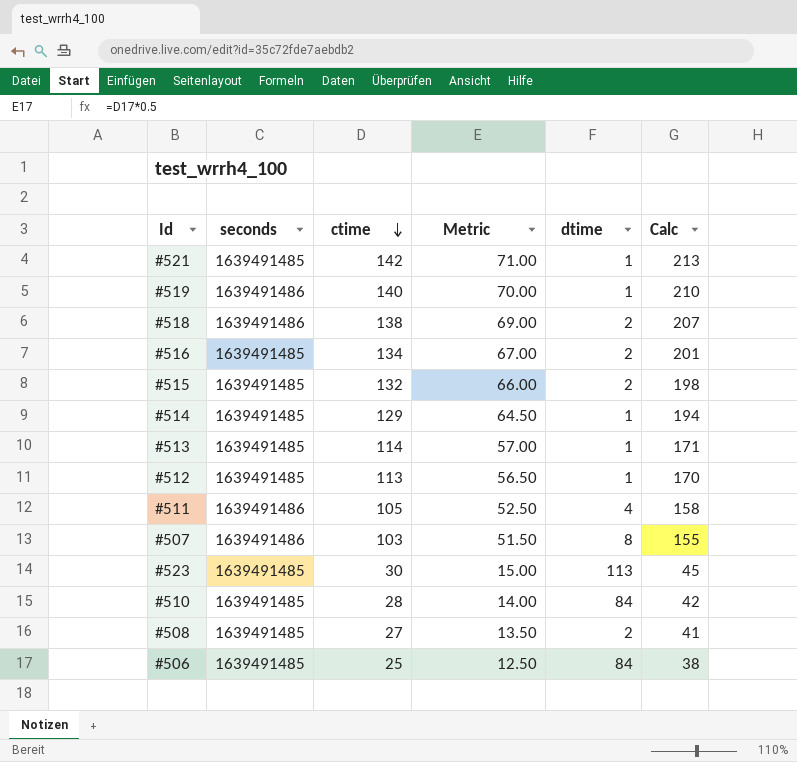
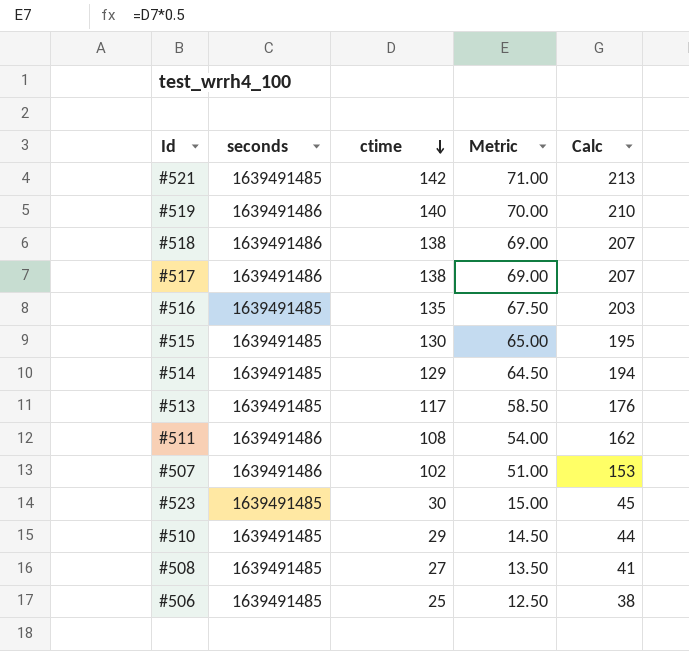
column dtime | position: 5 -> none
row #512: 1639491485 | 113 | 56.50 | 1 | 170 -> none
row #517: none -> 1639491486 | 138 | 69.00 | 207
#516 | ctime: 134 -> 135
#516 | Metric: 67.00 -> 67.50
#516 | Calc: 201 -> 203
#515 | ctime: 132 -> 130
#515 | Metric: 66.00 -> 65.00
#515 | Calc: 198 -> 195
#513 | ctime: 114 -> 117
#513 | Metric: 57.00 -> 58.50
#513 | Calc: 171 -> 176
#511 | ctime: 105 -> 108
#511 | Metric: 52.50 -> 54.00
#511 | Calc: 158 -> 162
#507 | ctime: 103 -> 102
#507 | Metric: 51.50 -> 51.00
#507 | Calc: 155 -> 153
#510 | ctime: 28 -> 29
#510 | Metric: 14.00 -> 14.50
#510 | Calc: 42 -> 44

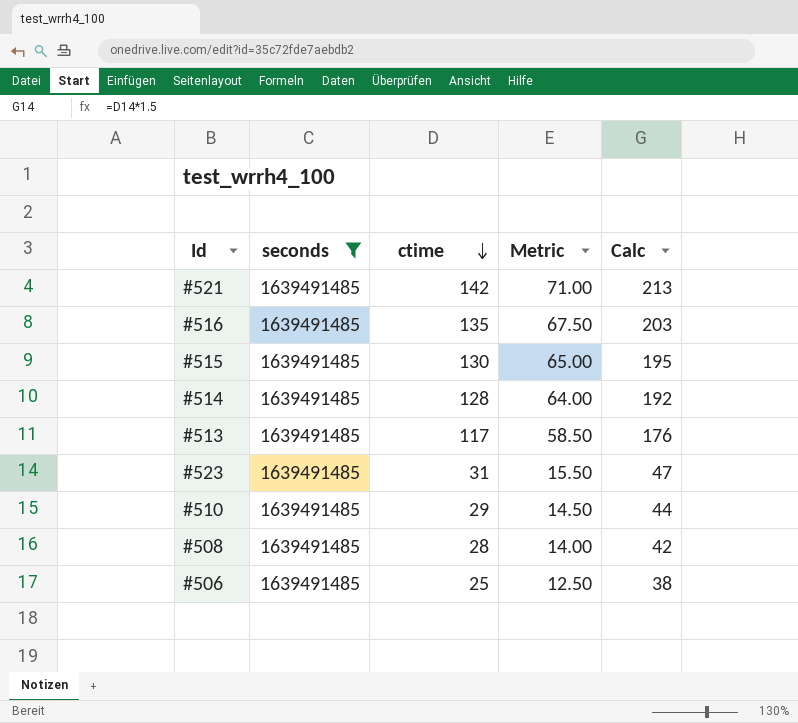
filter: none -> seconds = 1639491485
#514 | ctime: 129 -> 128
#514 | Metric: 64.50 -> 64.00
#514 | Calc: 194 -> 192
#523 | ctime: 30 -> 31
#523 | Metric: 15.00 -> 15.50
#523 | Calc: 45 -> 47
#508 | ctime: 27 -> 28
#508 | Metric: 13.50 -> 14.00
#508 | Calc: 41 -> 42

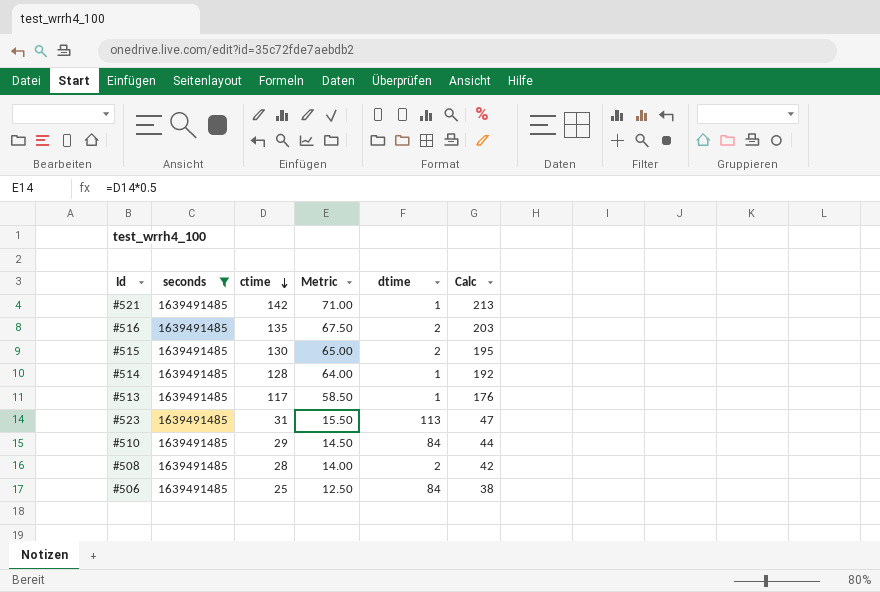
column dtime | position: none -> 5

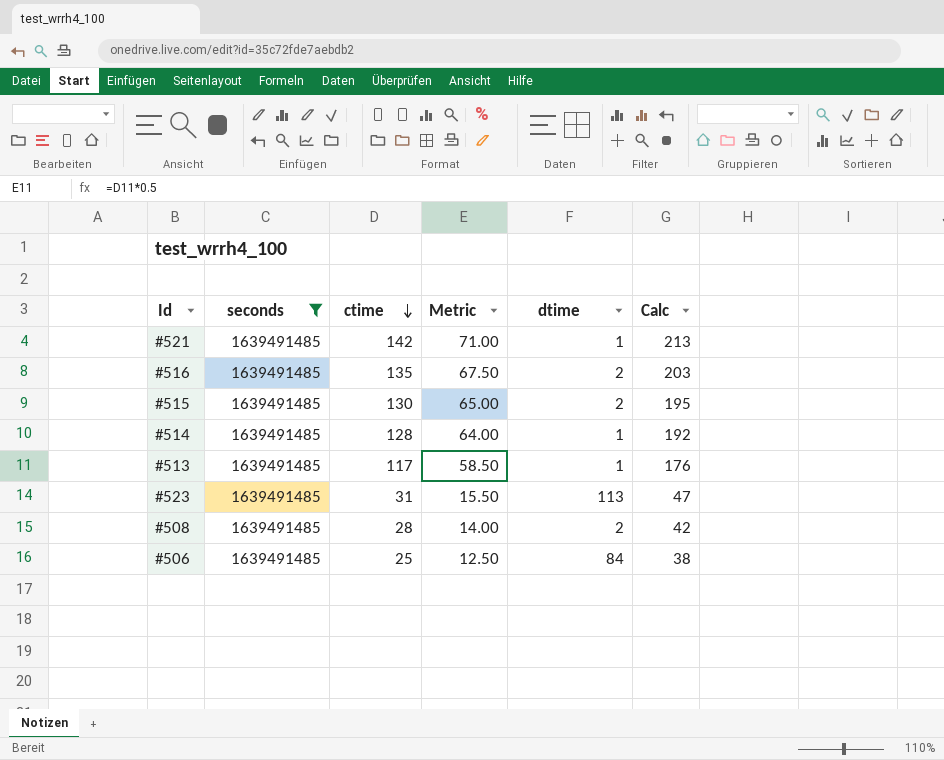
row #510: 1639491485 | 29 | 14.50 | 84 | 44 -> none

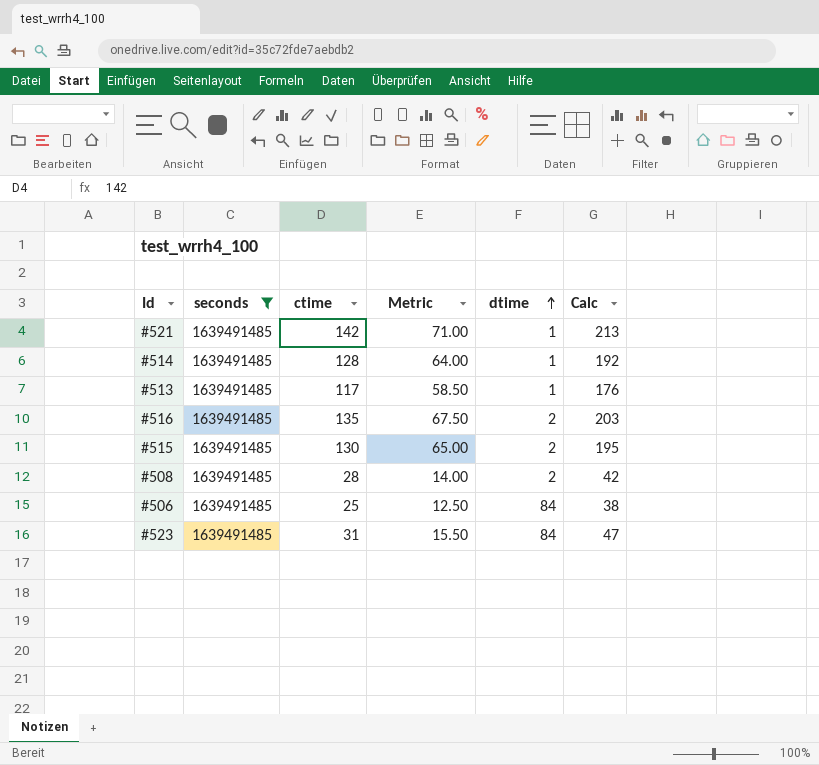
row order: ctime descending -> dtime ascending
#523 | dtime: 113 -> 84

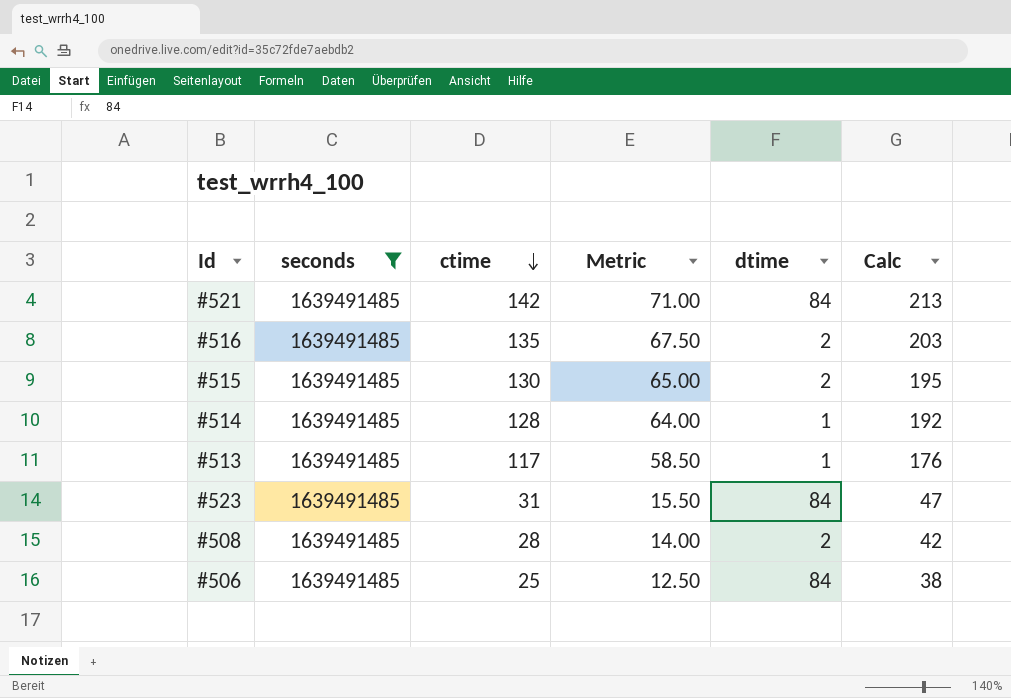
row order: dtime ascending -> ctime descending
#521 | dtime: 1 -> 84

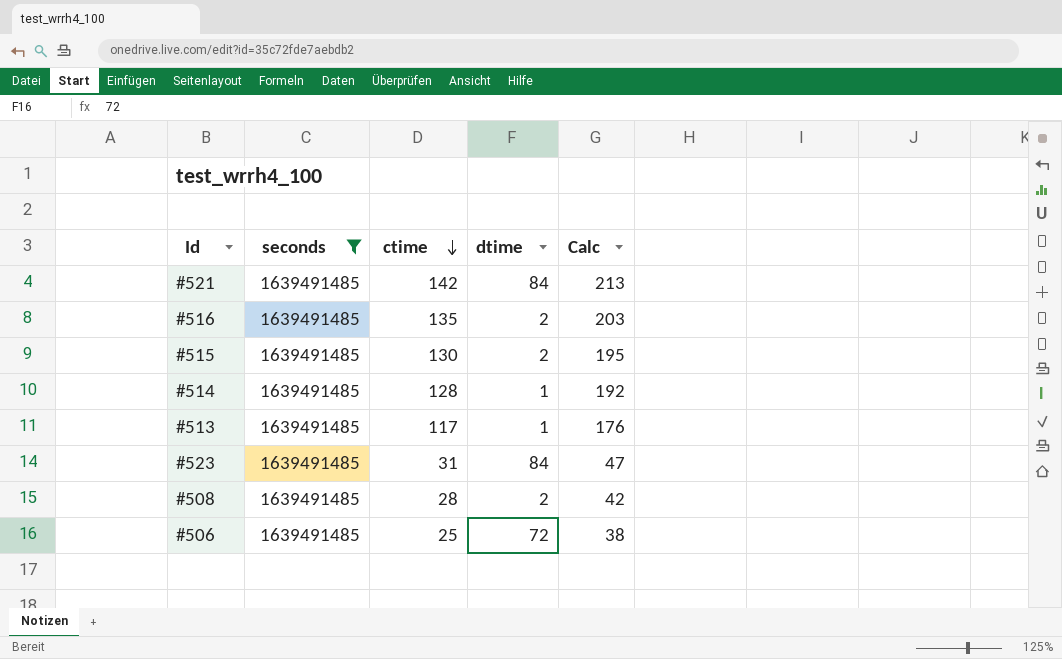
column Metric | formula: [ctime] * 0.5 -> none
#506 | dtime: 84 -> 72

